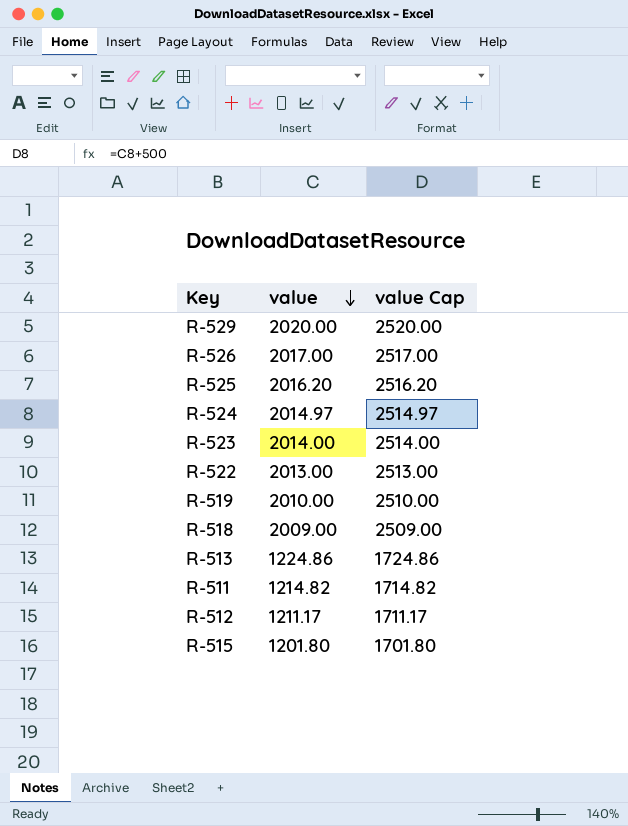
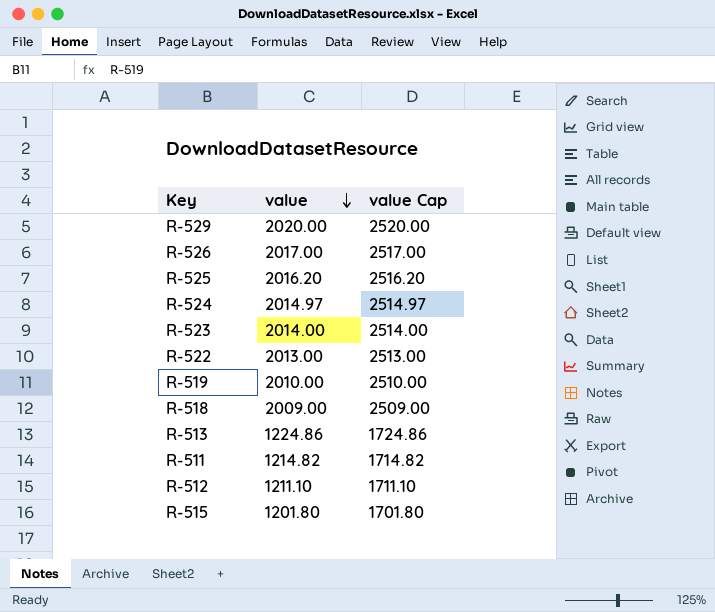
R-512 | value: 1211.17 -> 1211.10
R-512 | value Cap: 1711.17 -> 1711.10

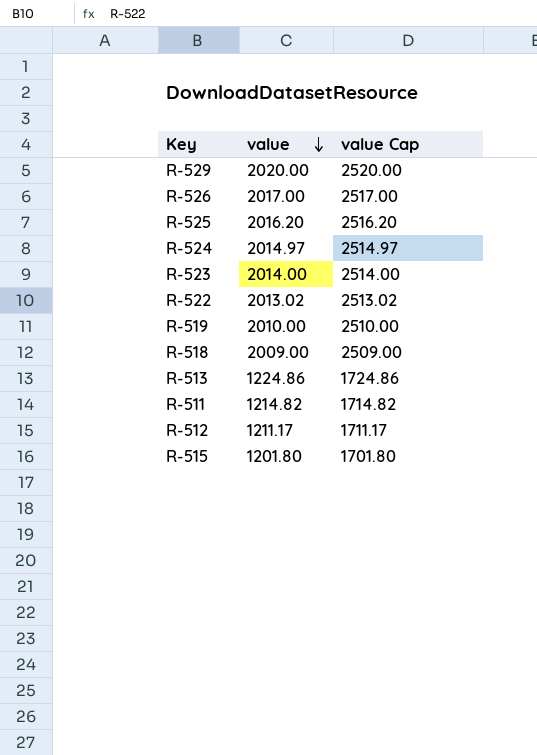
R-522 | value: 2013.00 -> 2013.02
R-522 | value Cap: 2513.00 -> 2513.02
R-512 | value: 1211.10 -> 1211.17
R-512 | value Cap: 1711.10 -> 1711.17

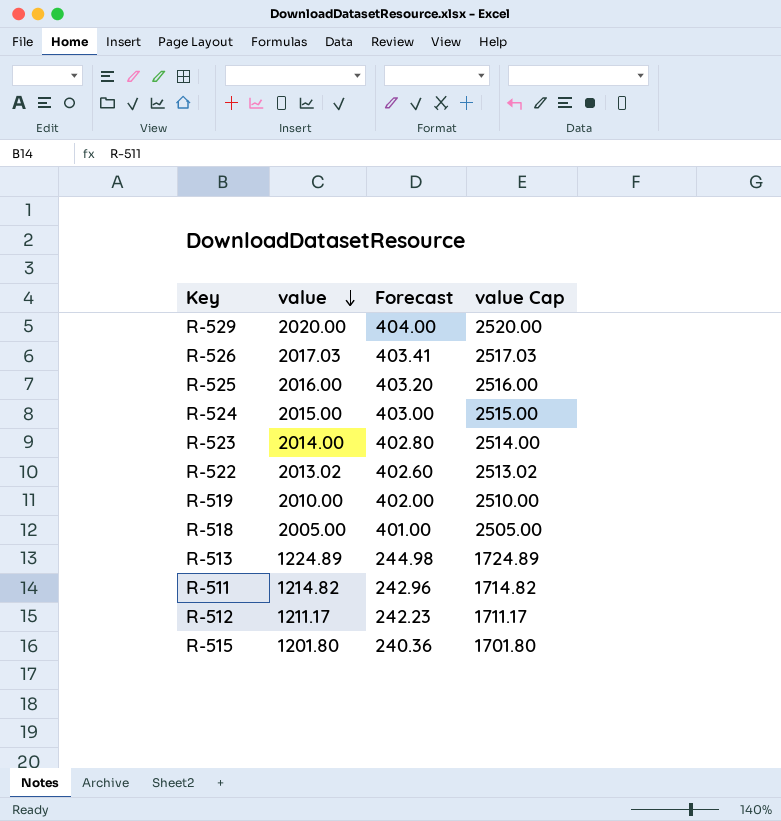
column Forecast | formula: none -> [value] * 0.2
R-526 | value: 2017.00 -> 2017.03
R-526 | value Cap: 2517.00 -> 2517.03
R-525 | value: 2016.20 -> 2016.00
R-525 | value Cap: 2516.20 -> 2516.00
R-524 | value: 2014.97 -> 2015.00
R-524 | value Cap: 2514.97 -> 2515.00
R-518 | value: 2009.00 -> 2005.00
R-518 | value Cap: 2509.00 -> 2505.00
R-513 | value: 1224.86 -> 1224.89
R-513 | value Cap: 1724.86 -> 1724.89

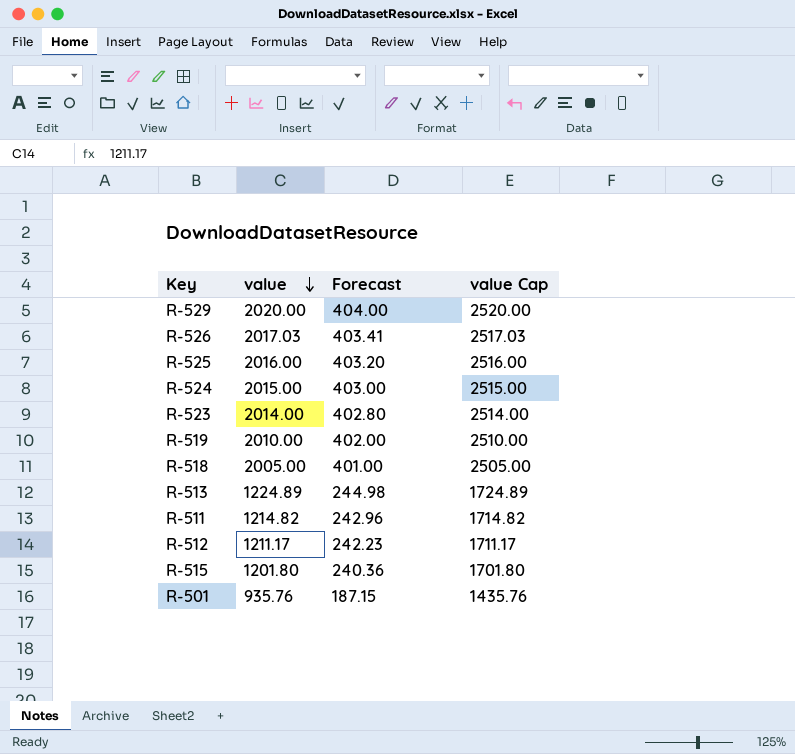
row R-522: 2013.02 | 402.60 | 2513.02 -> none
row R-501: none -> 935.76 | 187.15 | 1435.76

